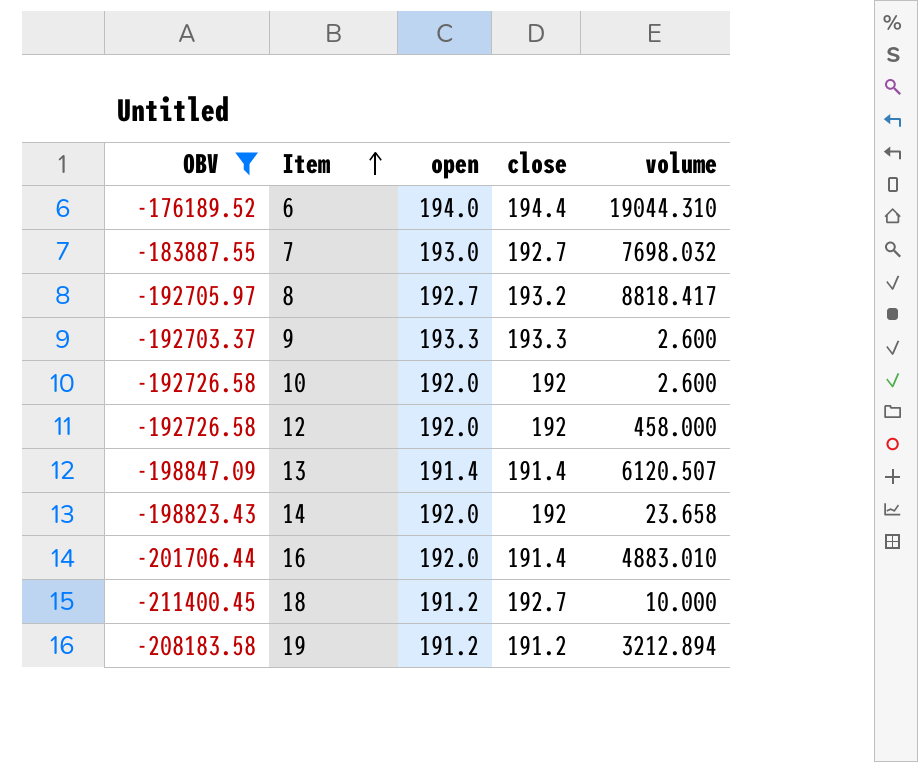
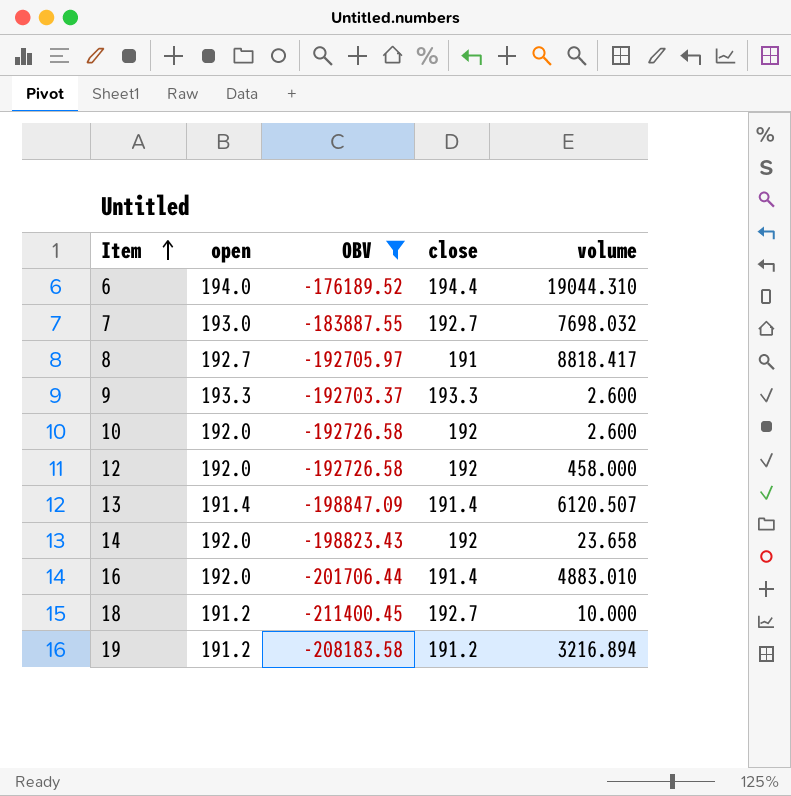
column OBV | position: 1 -> 3
8 | close: 193.2 -> 191
19 | volume: 3212.894 -> 3216.894

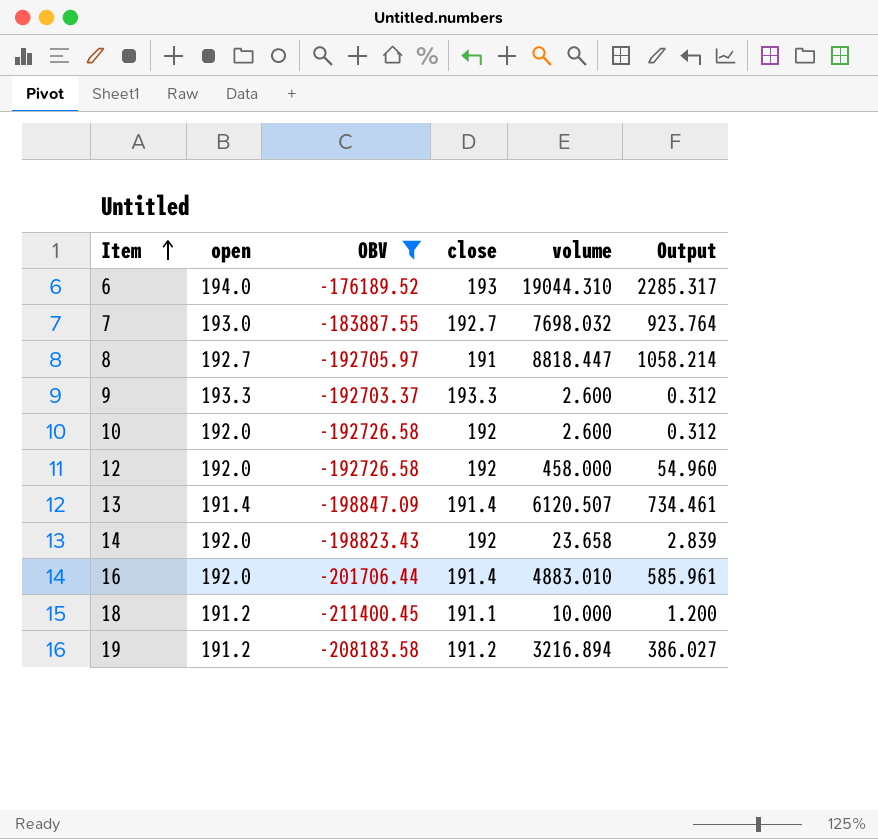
column Output | formula: none -> [volume] * 0.12
6 | close: 194.4 -> 193
8 | volume: 8818.417 -> 8818.447
18 | close: 192.7 -> 191.1

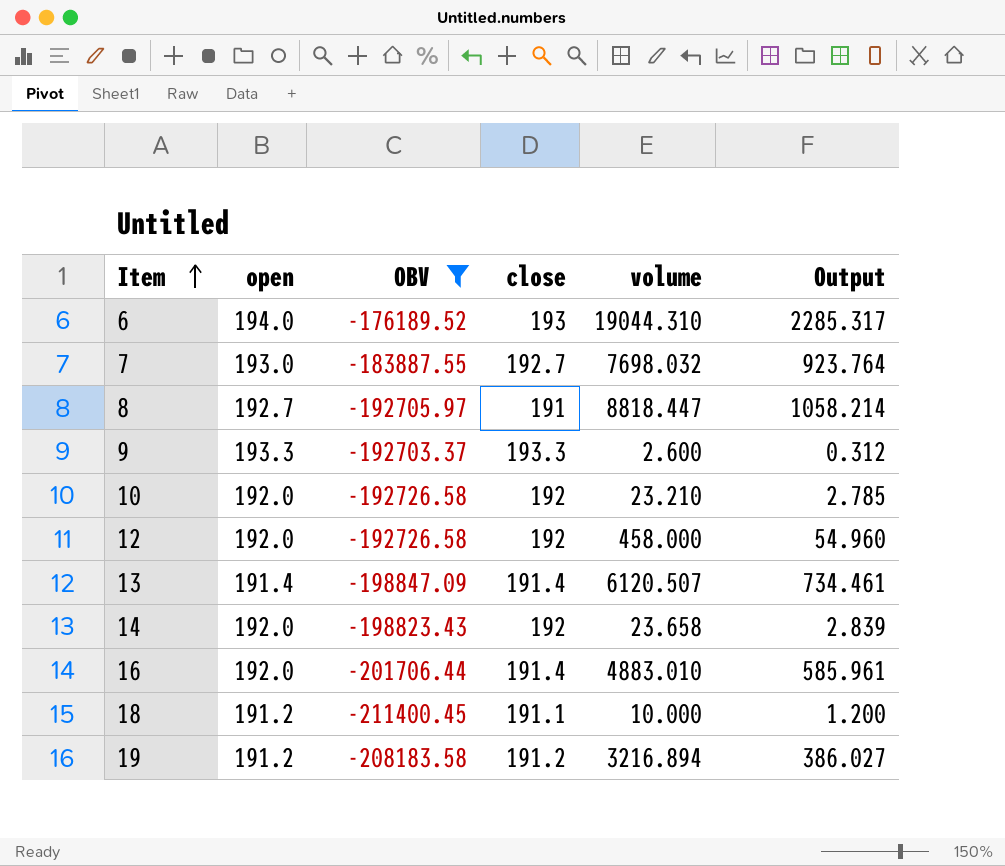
10 | volume: 2.600 -> 23.210
10 | Output: 0.312 -> 2.785

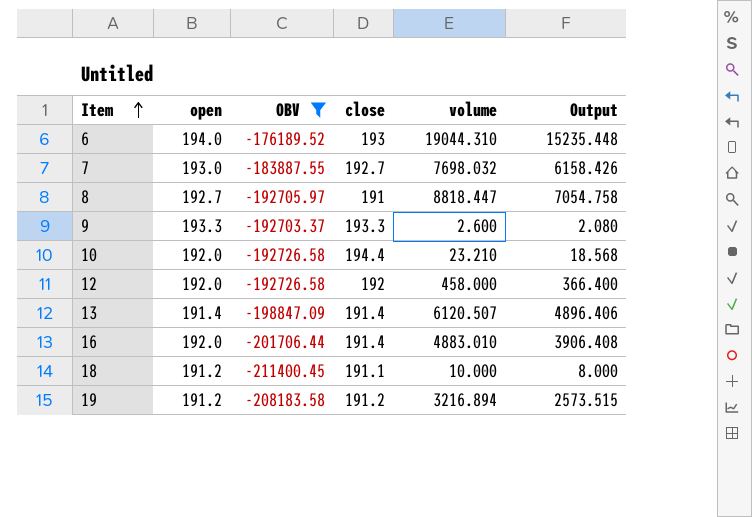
column Output | formula: [volume] * 0.12 -> [volume] * 0.8
row 14: 192.0 | -198823.43 | 192 | 23.658 | 2.839 -> none
10 | close: 192 -> 194.4

